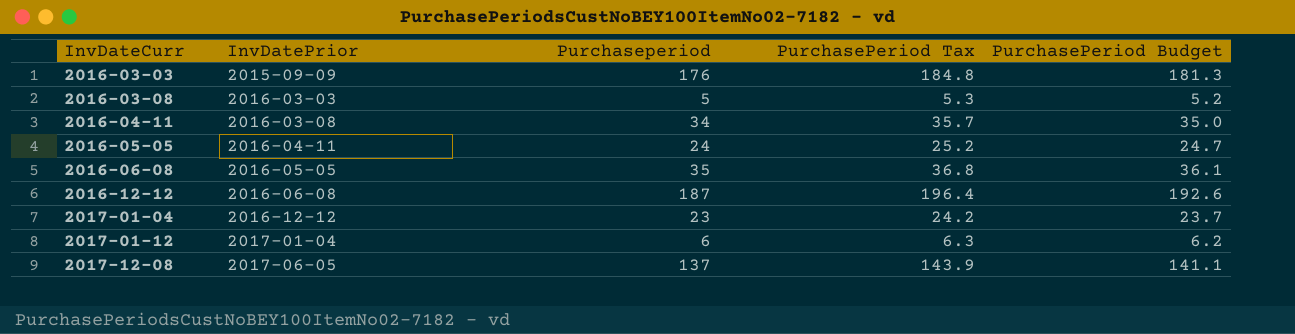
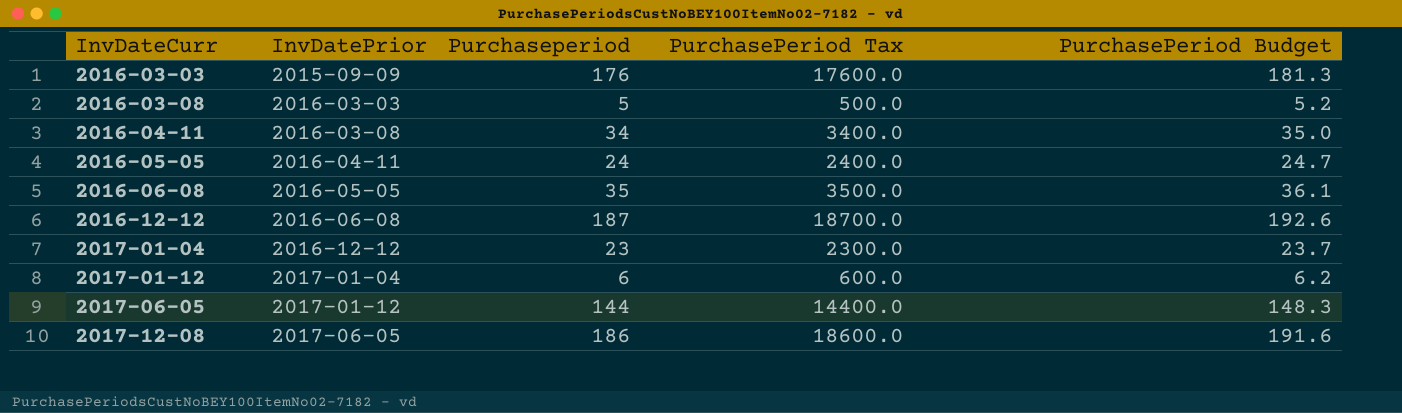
column PurchasePeriod Tax | formula: [Purchaseperiod] * 1.05 -> [Purchaseperiod] * 100
row 2017-06-05: none -> 2017-01-12 | 144 | 14400.0 | 148.3
2017-12-08 | Purchaseperiod: 137 -> 186
2017-12-08 | PurchasePeriod Budget: 141.1 -> 191.6

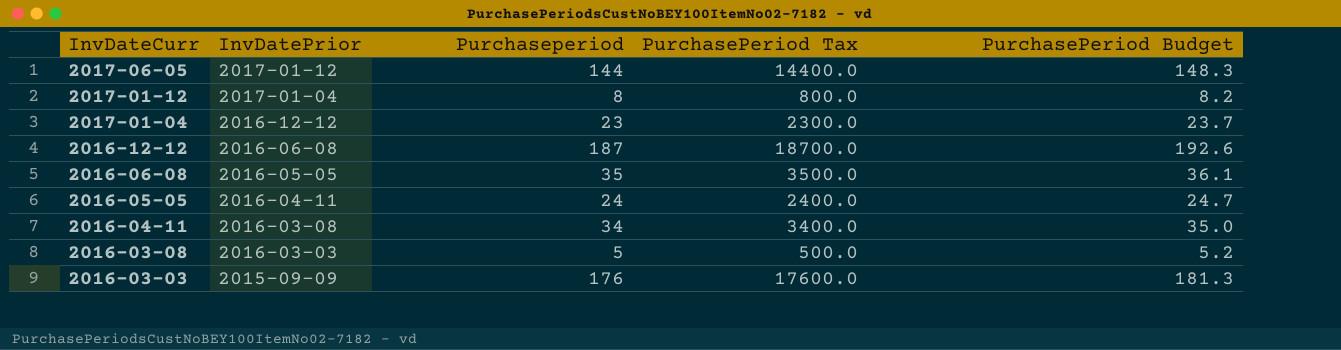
row order: InvDateCurr ascending -> InvDateCurr descending
row 2017-12-08: 2017-06-05 | 186 | 18600.0 | 191.6 -> none
2017-01-12 | Purchaseperiod: 6 -> 8
2017-01-12 | PurchasePeriod Tax: 600.0 -> 800.0
2017-01-12 | PurchasePeriod Budget: 6.2 -> 8.2

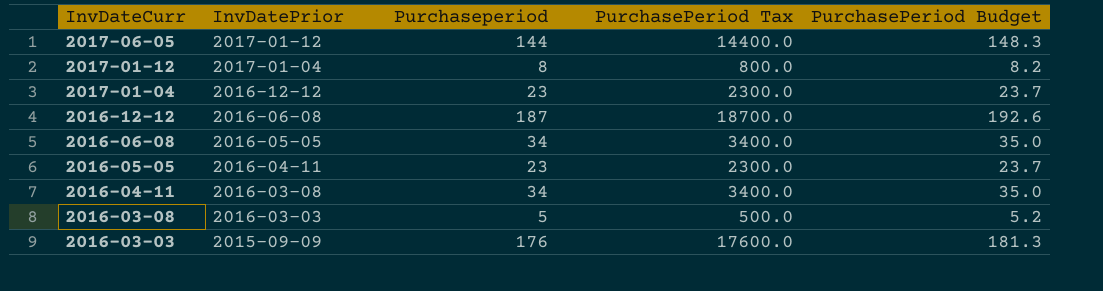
2016-06-08 | Purchaseperiod: 35 -> 34
2016-06-08 | PurchasePeriod Tax: 3500.0 -> 3400.0
2016-06-08 | PurchasePeriod Budget: 36.1 -> 35.0
2016-05-05 | Purchaseperiod: 24 -> 23
2016-05-05 | PurchasePeriod Tax: 2400.0 -> 2300.0
2016-05-05 | PurchasePeriod Budget: 24.7 -> 23.7

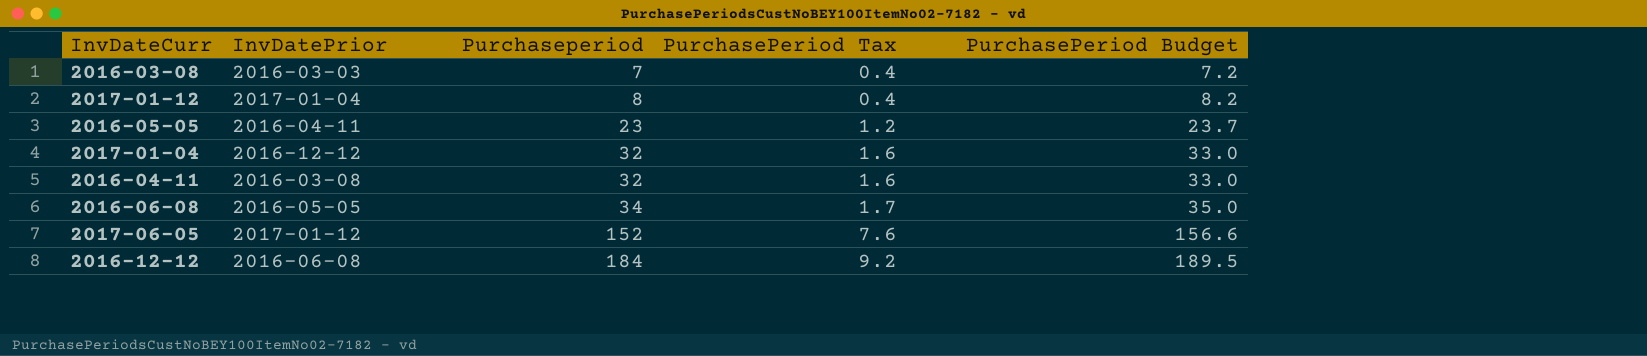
row order: InvDateCurr descending -> Purchaseperiod ascending
column PurchasePeriod Tax | formula: [Purchaseperiod] * 100 -> [Purchaseperiod] * 0.05
row 2016-03-03: 2015-09-09 | 176 | 17600.0 | 181.3 -> none
2016-03-08 | Purchaseperiod: 5 -> 7
2016-03-08 | PurchasePeriod Budget: 5.2 -> 7.2
2017-01-04 | Purchaseperiod: 23 -> 32
2017-01-04 | PurchasePeriod Budget: 23.7 -> 33.0
2016-04-11 | Purchaseperiod: 34 -> 32
2016-04-11 | PurchasePeriod Budget: 35.0 -> 33.0
2017-06-05 | Purchaseperiod: 144 -> 152
2017-06-05 | PurchasePeriod Budget: 148.3 -> 156.6
2016-12-12 | Purchaseperiod: 187 -> 184
2016-12-12 | PurchasePeriod Budget: 192.6 -> 189.5

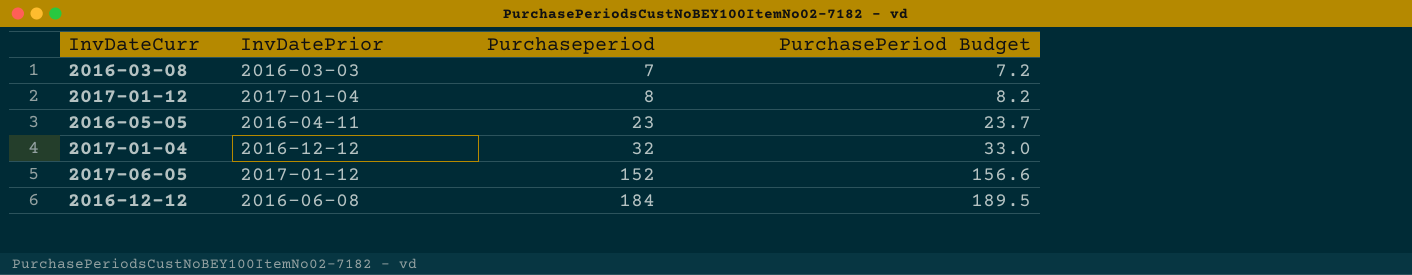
column PurchasePeriod Tax | formula: [Purchaseperiod] * 0.05 -> none
row 2016-04-11: 2016-03-08 | 32 | 1.6 | 33.0 -> none
row 2016-06-08: 2016-05-05 | 34 | 1.7 | 35.0 -> none

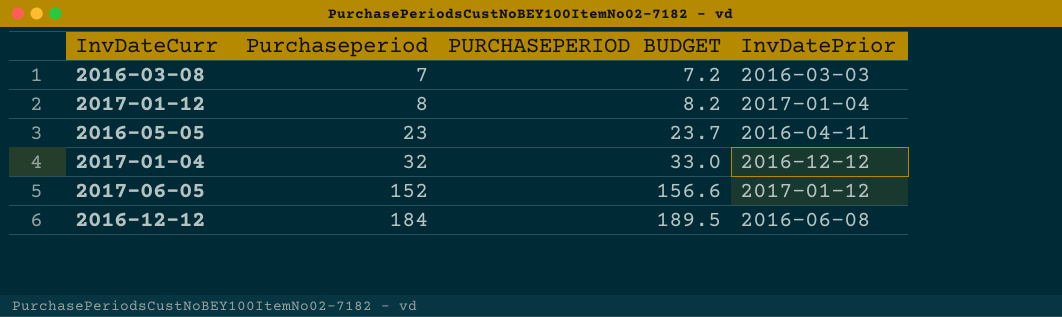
column name: PurchasePeriod Budget -> PURCHASEPERIOD BUDGET
column InvDatePrior | position: 2 -> 4

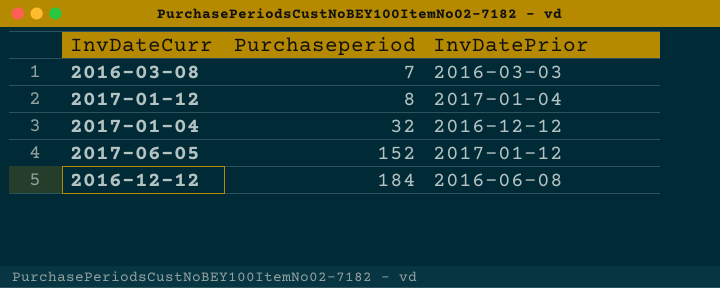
column PURCHASEPERIOD BUDGET | formula: [Purchaseperiod] * 1.03 -> none
row 2016-05-05: 23 | 23.7 | 2016-04-11 -> none

